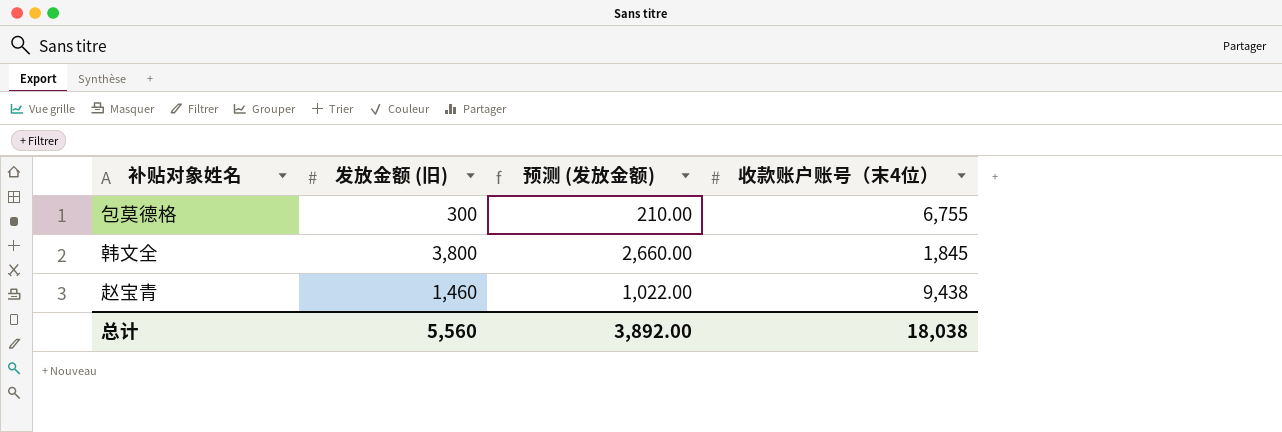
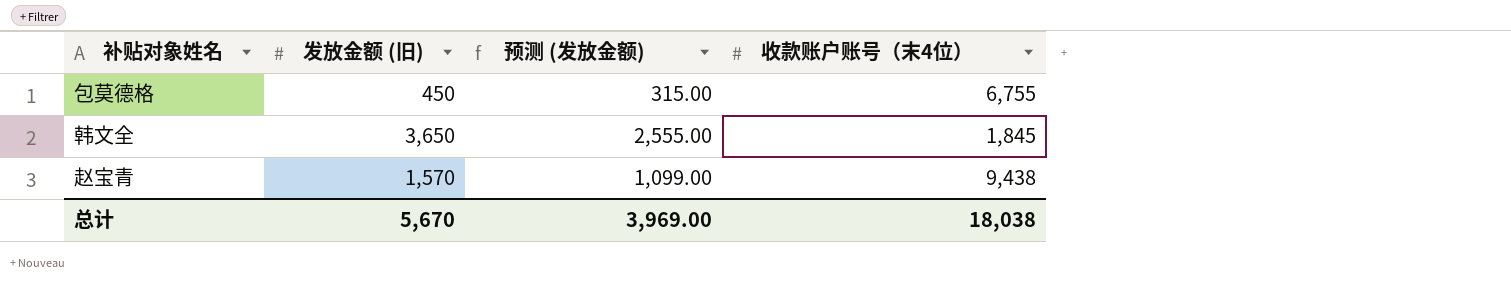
包莫德格 | 发放金额 (旧): 300 -> 450
包莫德格 | 预测 (发放金额): 210.00 -> 315.00
韩文全 | 发放金额 (旧): 3,800 -> 3,650
韩文全 | 预测 (发放金额): 2,660.00 -> 2,555.00
赵宝青 | 发放金额 (旧): 1,460 -> 1,570
赵宝青 | 预测 (发放金额): 1,022.00 -> 1,099.00
总计 | 发放金额 (旧): 5,560 -> 5,670
总计 | 预测 (发放金额): 3,892.00 -> 3,969.00

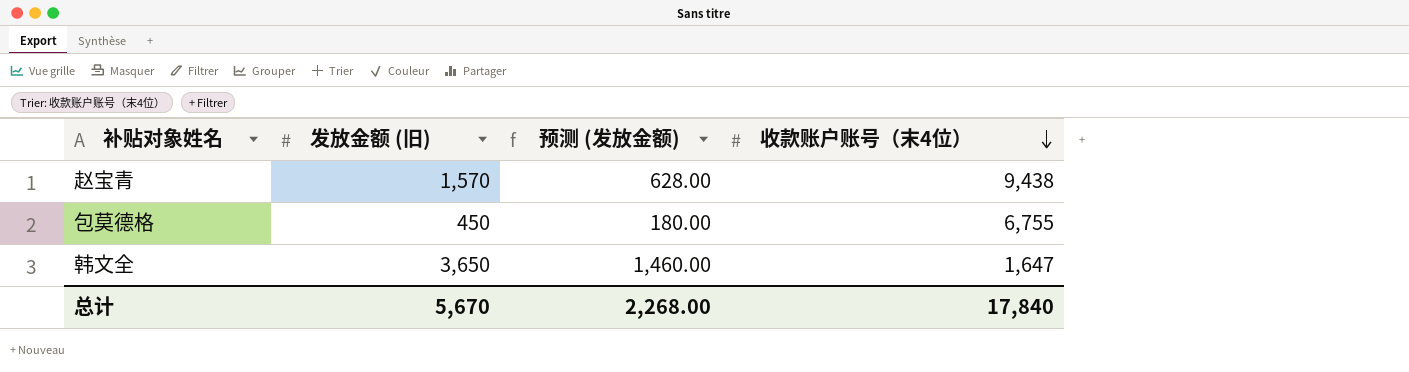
row order: none -> 收款账户账号（末4位） descending
column 预测 (发放金额) | formula: [发放金额 (旧)] * 0.7 -> [发放金额 (旧)] * 0.4
韩文全 | 收款账户账号（末4位）: 1,845 -> 1,647
总计 | 预测 (发放金额): 3,969.00 -> 2,268.00
总计 | 收款账户账号（末4位）: 18,038 -> 17,840

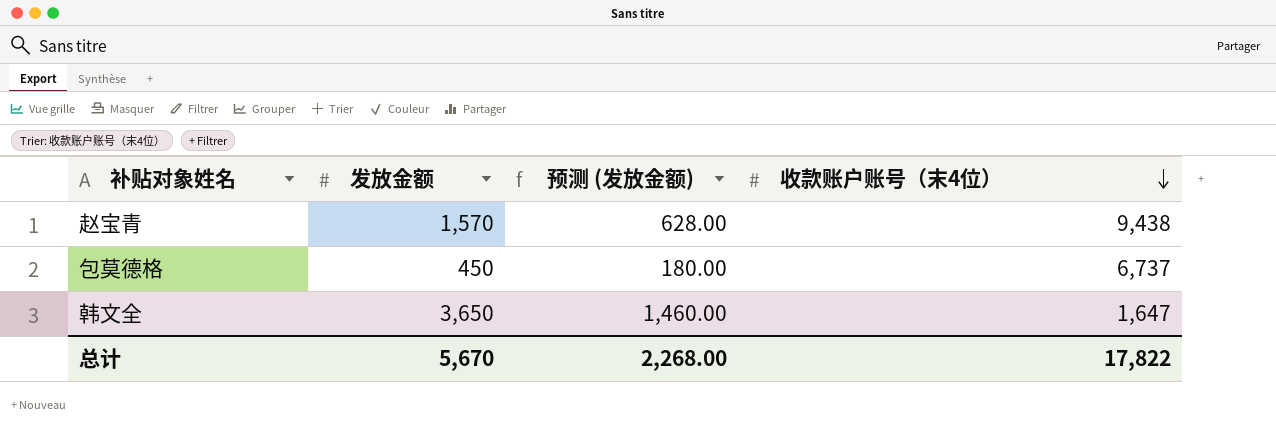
column name: 发放金额 (旧) -> 发放金额
包莫德格 | 收款账户账号（末4位）: 6,755 -> 6,737
总计 | 收款账户账号（末4位）: 17,840 -> 17,822

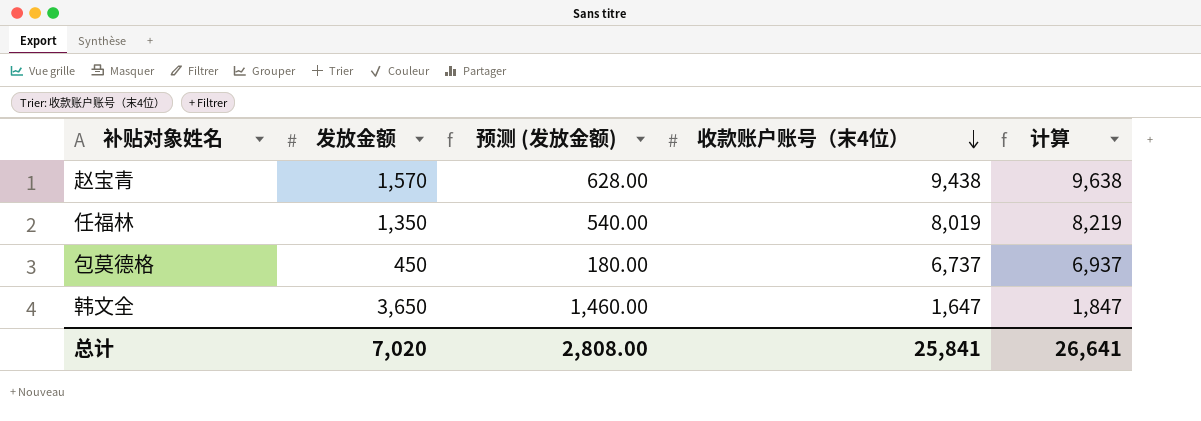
column 计算 | formula: none -> [收款账户账号（末4位）] + 200
row 任福林: none -> 1,350 | 540.00 | 8,019 | 8,219
总计 | 发放金额: 5,670 -> 7,020
总计 | 预测 (发放金额): 2,268.00 -> 2,808.00
总计 | 收款账户账号（末4位）: 17,822 -> 25,841

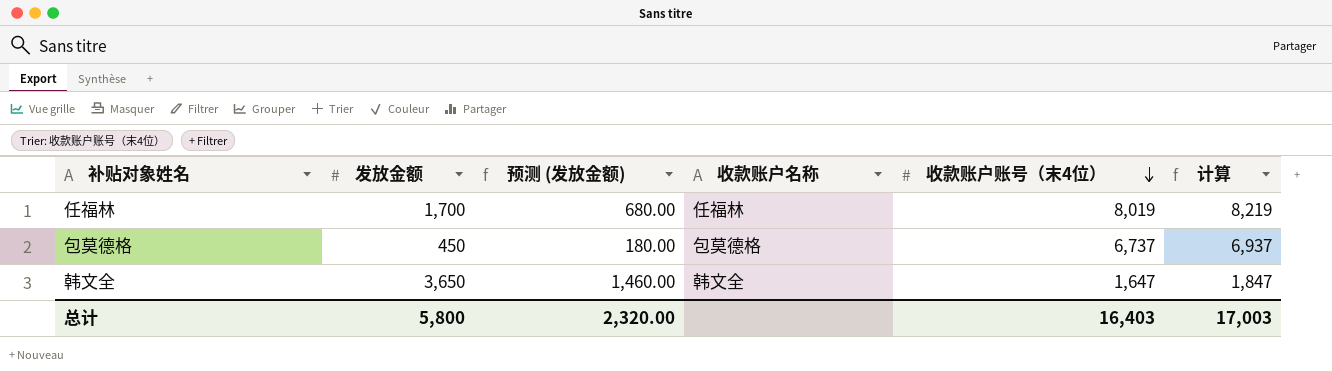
column 收款账户名称 | position: none -> 4
row 赵宝青: 1,570 | 628.00 | 9,438 | 9,638 -> none
任福林 | 发放金额: 1,350 -> 1,700
任福林 | 预测 (发放金额): 540.00 -> 680.00
总计 | 发放金额: 7,020 -> 5,800
总计 | 预测 (发放金额): 2,808.00 -> 2,320.00
总计 | 收款账户账号（末4位）: 25,841 -> 16,403
总计 | 计算: 26,641 -> 17,003

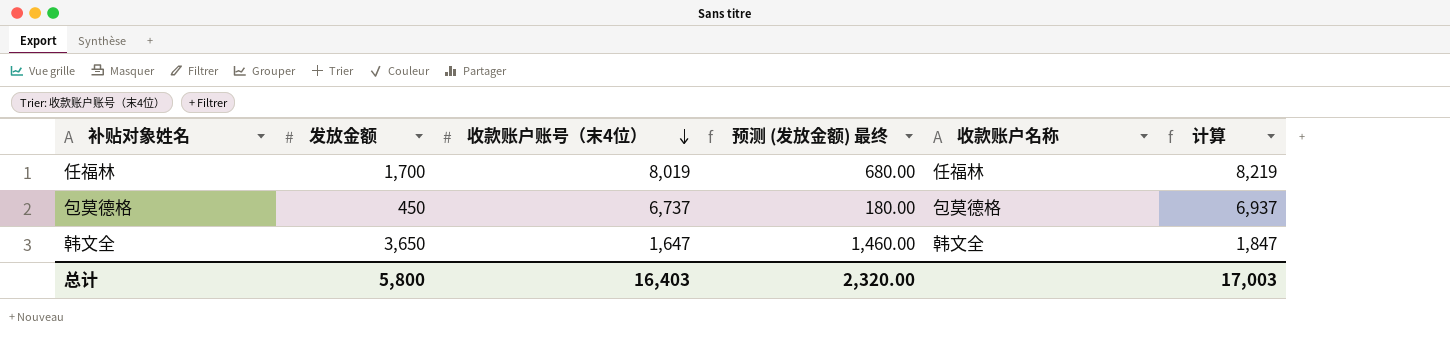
column 收款账户账号（末4位） | position: 5 -> 3
column name: 预测 (发放金额) -> 预测 (发放金额) 最终

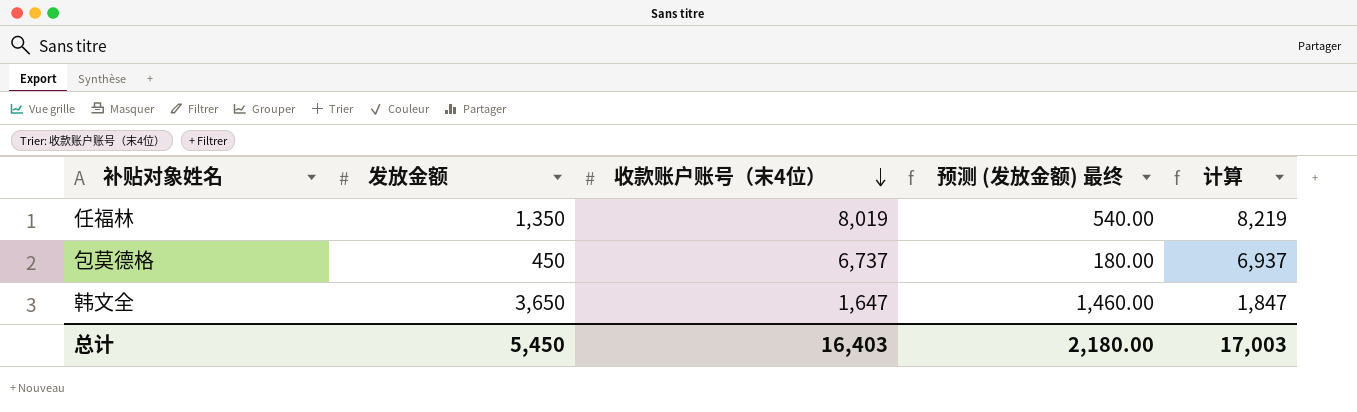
column 收款账户名称 | position: 5 -> none
任福林 | 发放金额: 1,700 -> 1,350
任福林 | 预测 (发放金额) 最终: 680.00 -> 540.00
总计 | 发放金额: 5,800 -> 5,450
总计 | 预测 (发放金额) 最终: 2,320.00 -> 2,180.00

